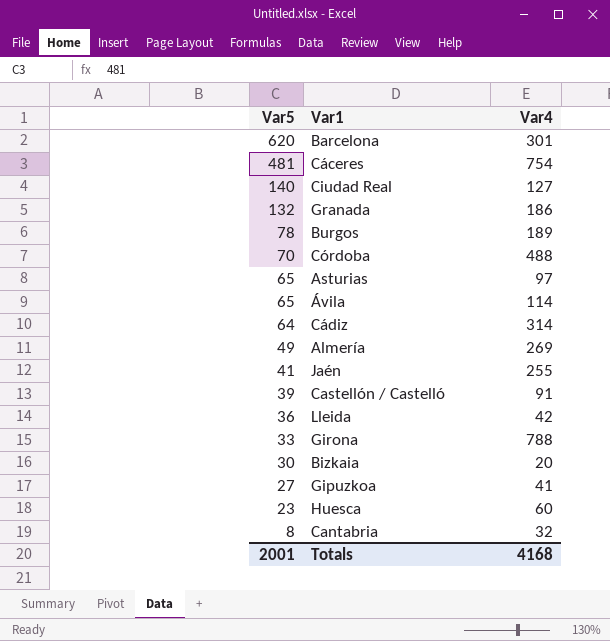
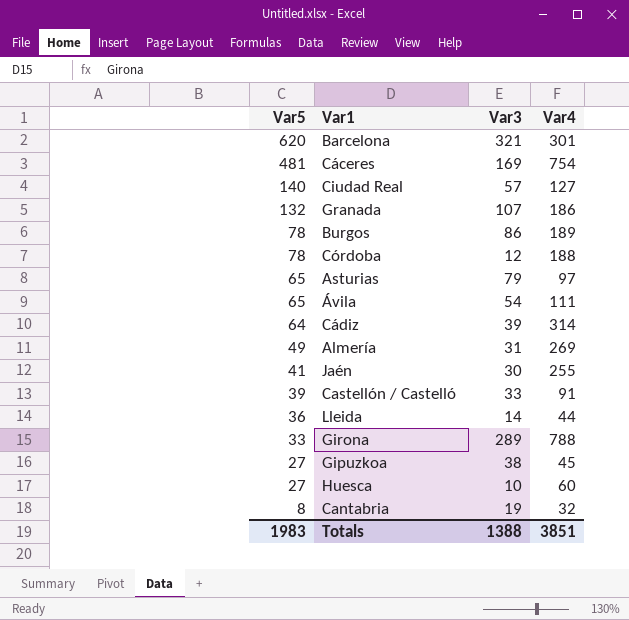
column Var3 | position: none -> 3
row Bizkaia: 30 | 20 -> none
Córdoba | Var5: 70 -> 78
Córdoba | Var4: 488 -> 188
Ávila | Var4: 114 -> 111
Lleida | Var4: 42 -> 44
Gipuzkoa | Var4: 41 -> 45
Huesca | Var5: 23 -> 27
Totals | Var5: 2001 -> 1983
Totals | Var4: 4168 -> 3851

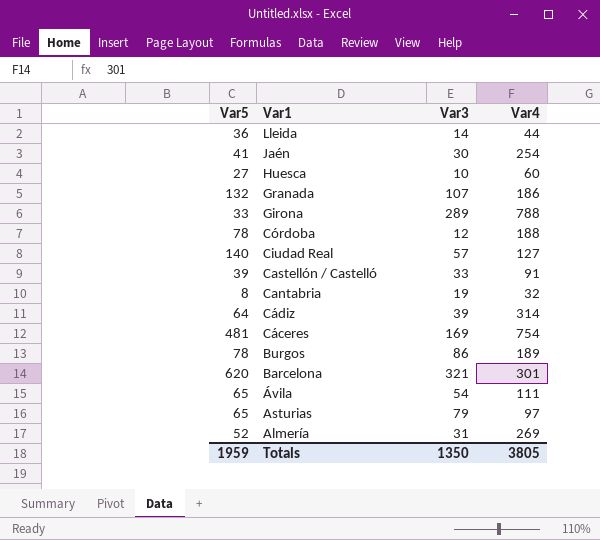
row order: Var5 descending -> Var1 descending
row Gipuzkoa: 27 | 38 | 45 -> none
Jaén | Var4: 255 -> 254
Almería | Var5: 49 -> 52
Totals | Var5: 1983 -> 1959
Totals | Var3: 1388 -> 1350
Totals | Var4: 3851 -> 3805

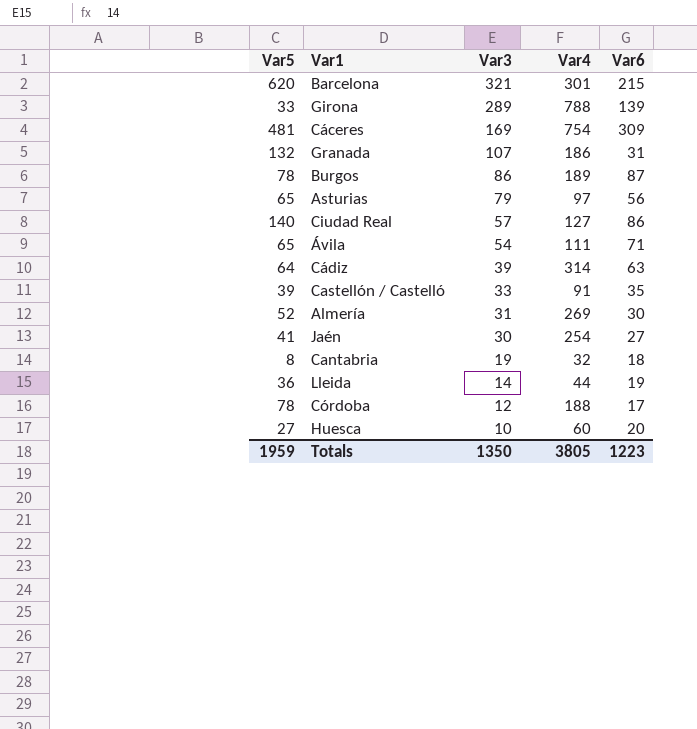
row order: Var1 descending -> Var3 descending
column Var6 | position: none -> 5

